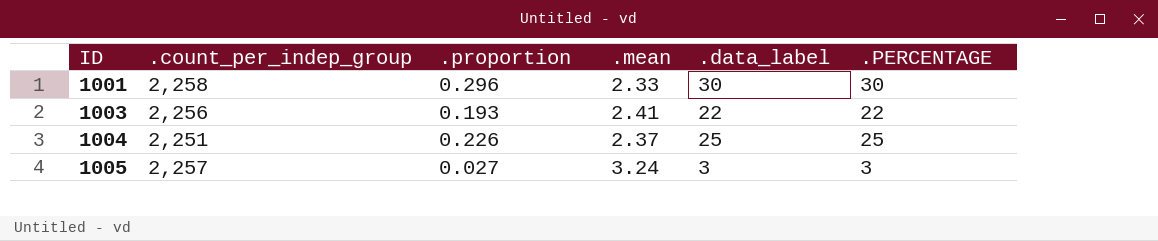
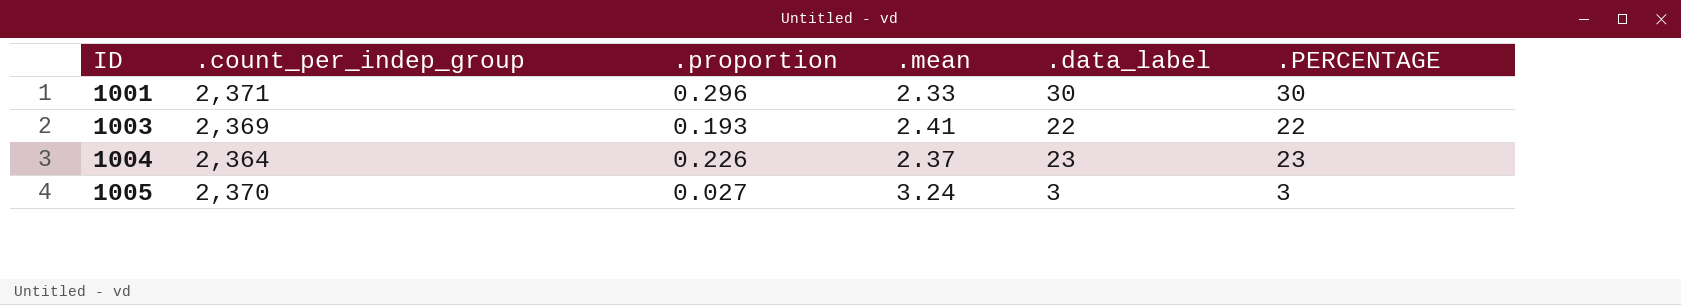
1001 | .count_per_indep_group: 2,258 -> 2,371
1003 | .count_per_indep_group: 2,256 -> 2,369
1004 | .count_per_indep_group: 2,251 -> 2,364
1004 | .data_label: 25 -> 23
1004 | .PERCENTAGE: 25 -> 23
1005 | .count_per_indep_group: 2,257 -> 2,370

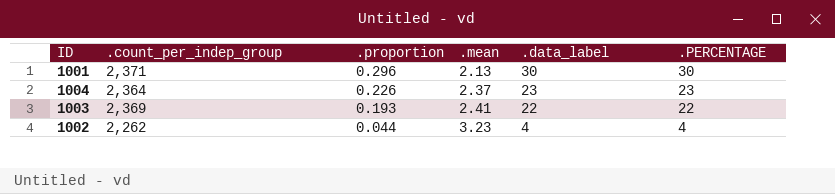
row order: ID ascending -> .proportion descending
row 1005: 2,370 | 0.027 | 3.24 | 3 | 3 -> none
1001 | .mean: 2.33 -> 2.13
row 1002: none -> 2,262 | 0.044 | 3.23 | 4 | 4

